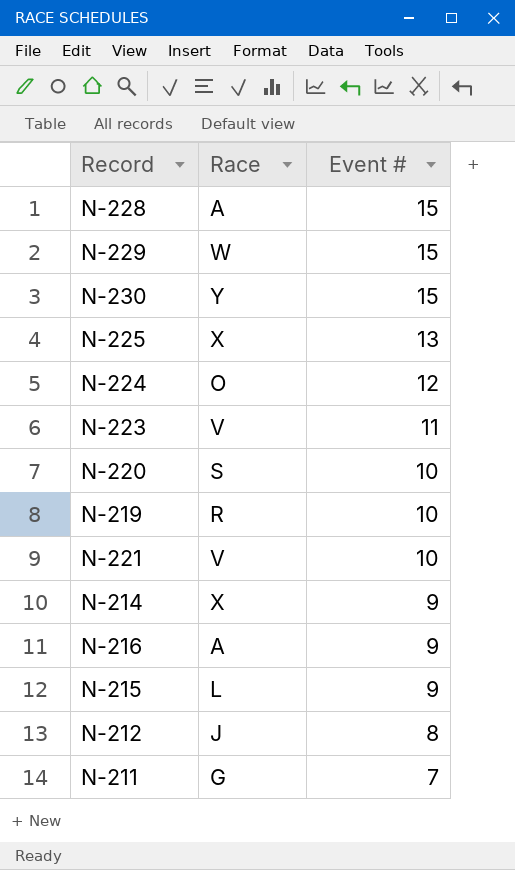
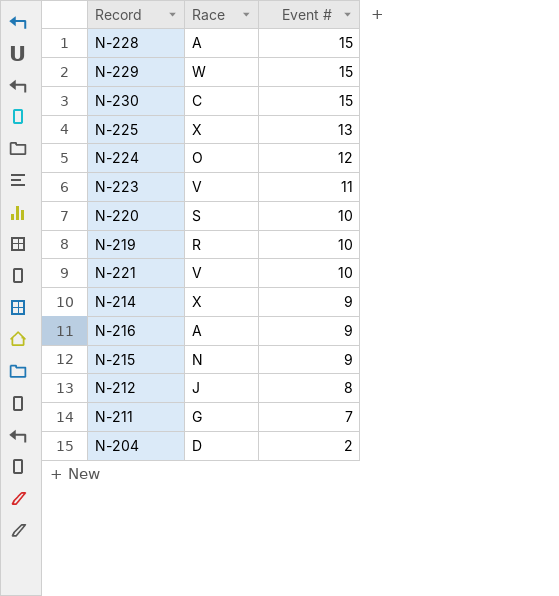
N-230 | Race: Y -> C
N-215 | Race: L -> N
row N-204: none -> D | 2

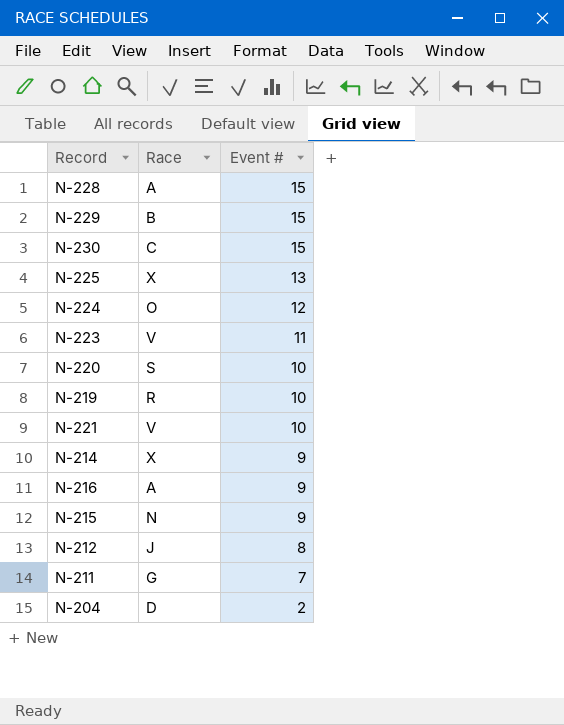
N-229 | Race: W -> B

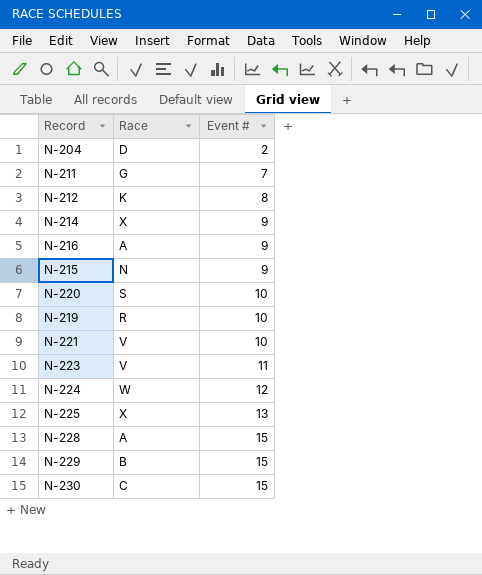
row order: Event # descending -> Event # ascending
N-212 | Race: J -> K
N-224 | Race: O -> W

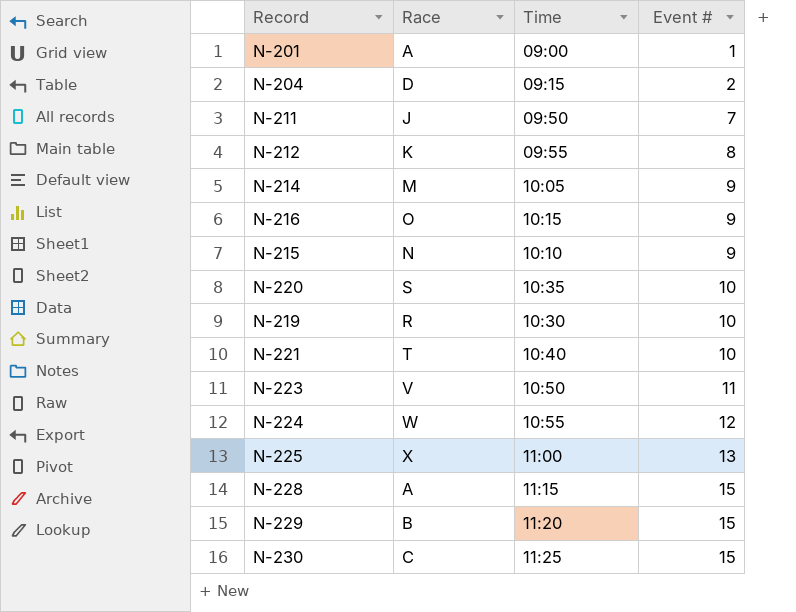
column Time | position: none -> 3
row N-201: none -> A | 09:00 | 1
N-211 | Race: G -> J
N-214 | Race: X -> M
N-216 | Race: A -> O
N-221 | Race: V -> T

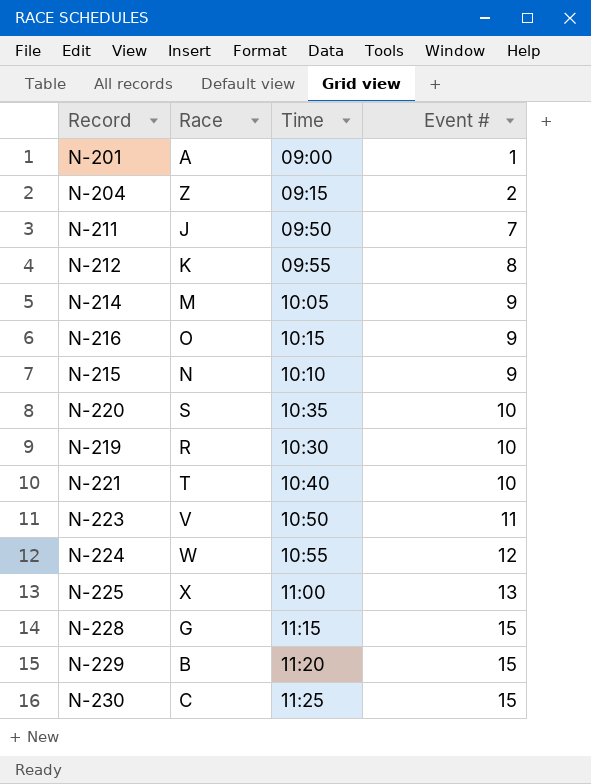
N-204 | Race: D -> Z
N-228 | Race: A -> G

